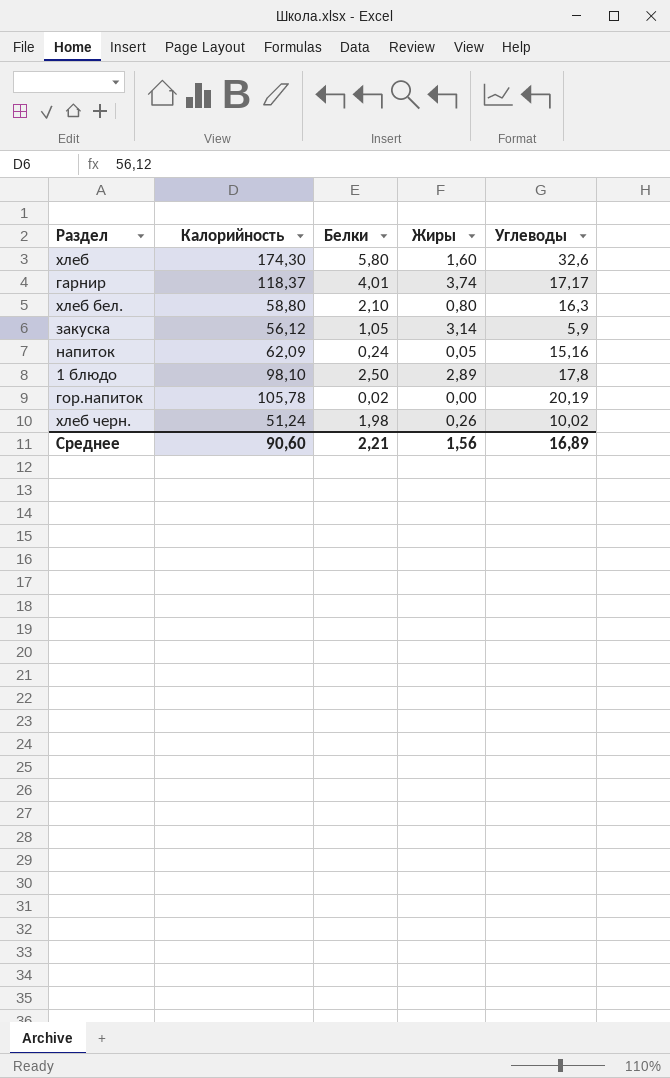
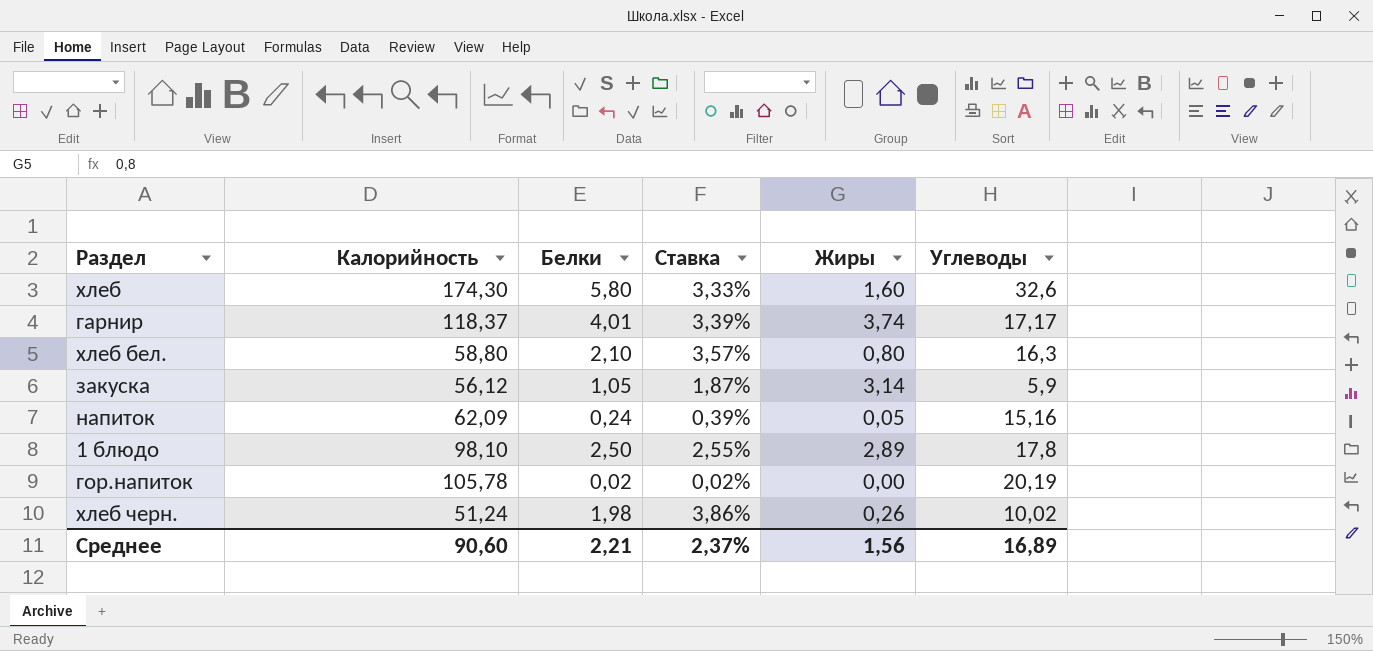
column Ставка | formula: none -> [Белки] / [Калорийность]

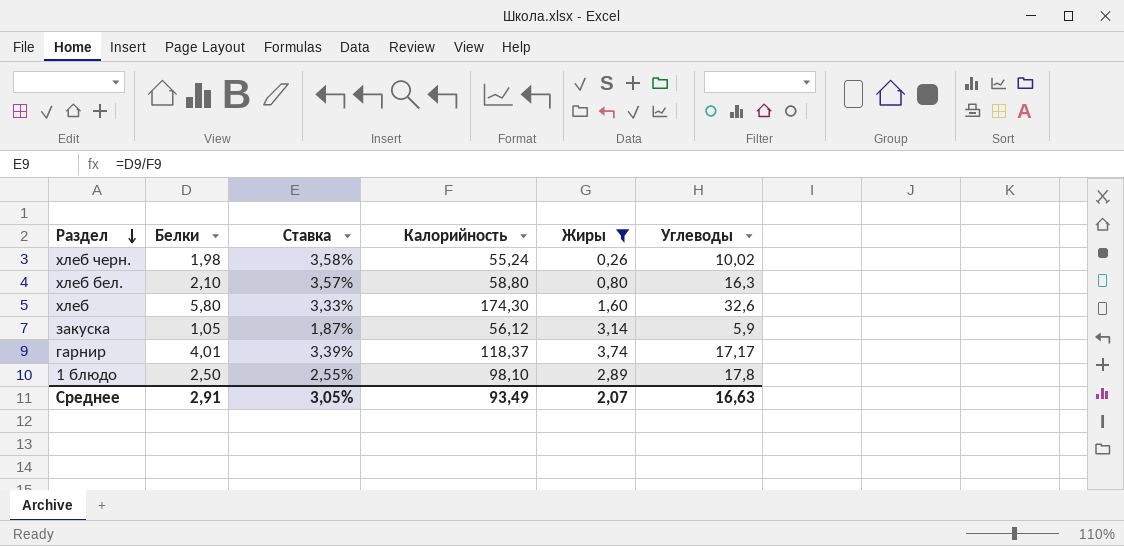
filter: none -> Жиры >= 0,26
row order: none -> Раздел descending
column Калорийность | position: 2 -> 4
хлеб черн. | Ставка: 3,86% -> 3,58%
хлеб черн. | Калорийность: 51,24 -> 55,24
Среднее | Белки: 2,21 -> 2,91
Среднее | Ставка: 2,37% -> 3,05%
Среднее | Калорийность: 90,60 -> 93,49
Среднее | Жиры: 1,56 -> 2,07
Среднее | Углеводы: 16,89 -> 16,63

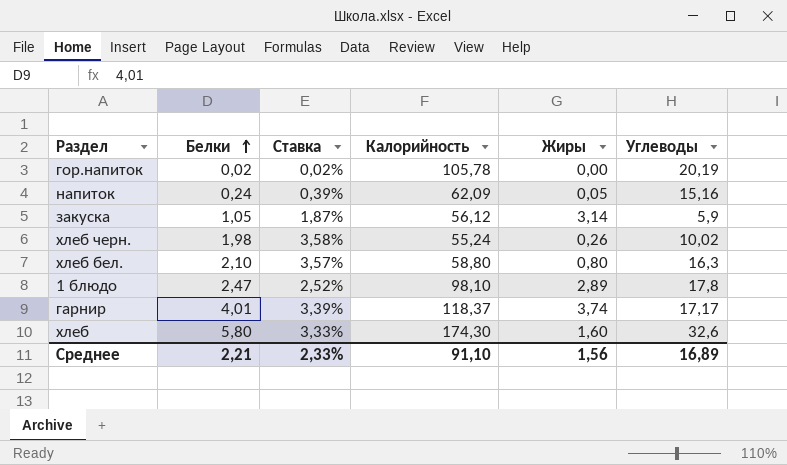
filter: Жиры >= 0,26 -> none
row order: Раздел descending -> Белки ascending
1 блюдо | Белки: 2,50 -> 2,47
1 блюдо | Ставка: 2,55% -> 2,52%
Среднее | Белки: 2,91 -> 2,21
Среднее | Ставка: 3,05% -> 2,33%
Среднее | Калорийность: 93,49 -> 91,10
Среднее | Жиры: 2,07 -> 1,56
Среднее | Углеводы: 16,63 -> 16,89

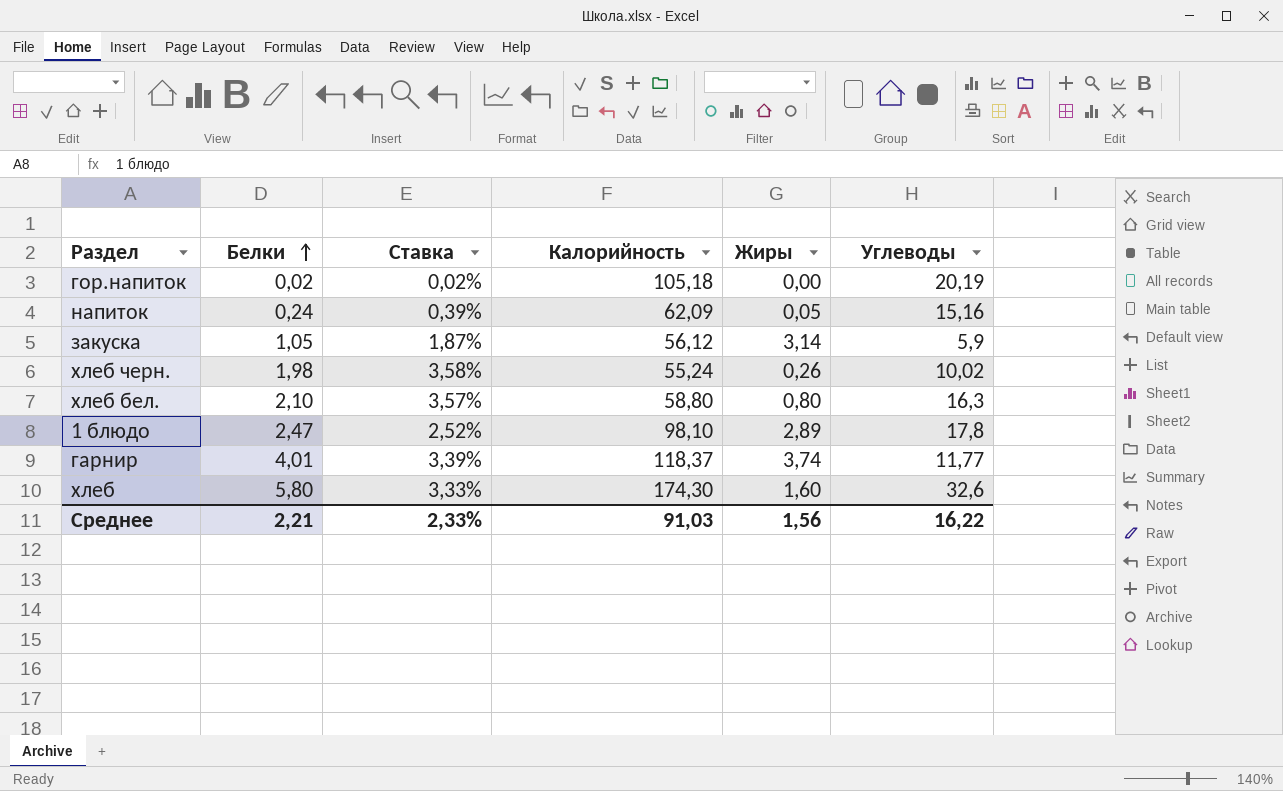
гор.напиток | Калорийность: 105,78 -> 105,18
гарнир | Углеводы: 17,17 -> 11,77
Среднее | Калорийность: 91,10 -> 91,03
Среднее | Углеводы: 16,89 -> 16,22

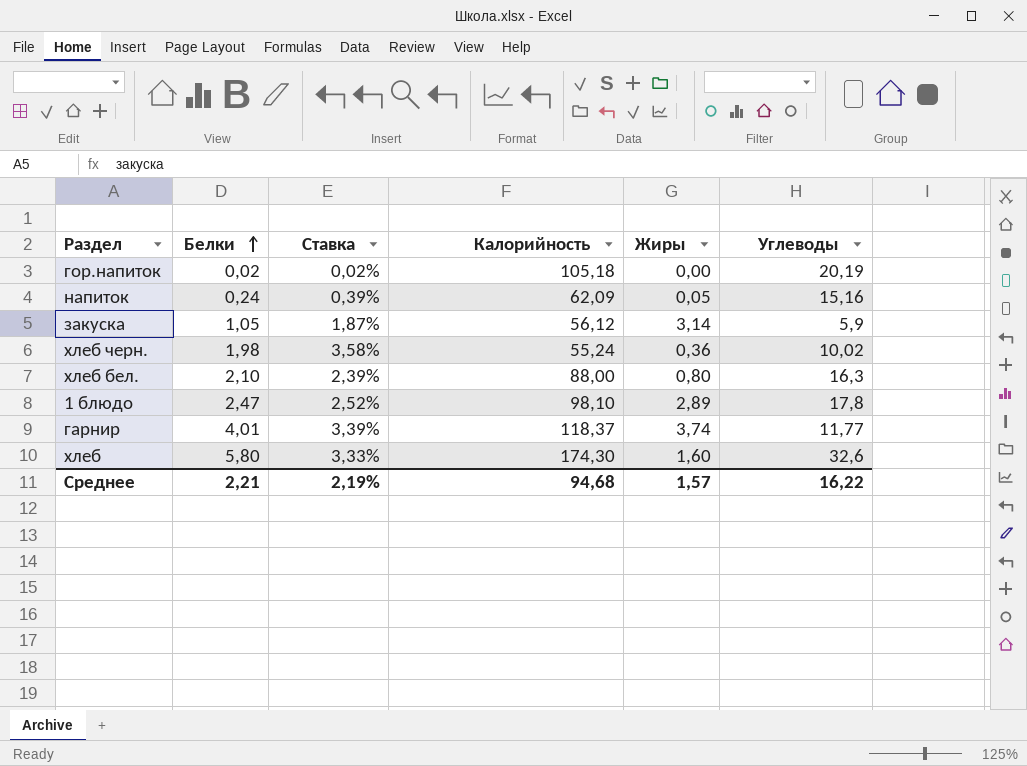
хлеб черн. | Жиры: 0,26 -> 0,36
хлеб бел. | Ставка: 3,57% -> 2,39%
хлеб бел. | Калорийность: 58,80 -> 88,00
Среднее | Ставка: 2,33% -> 2,19%
Среднее | Калорийность: 91,03 -> 94,68
Среднее | Жиры: 1,56 -> 1,57

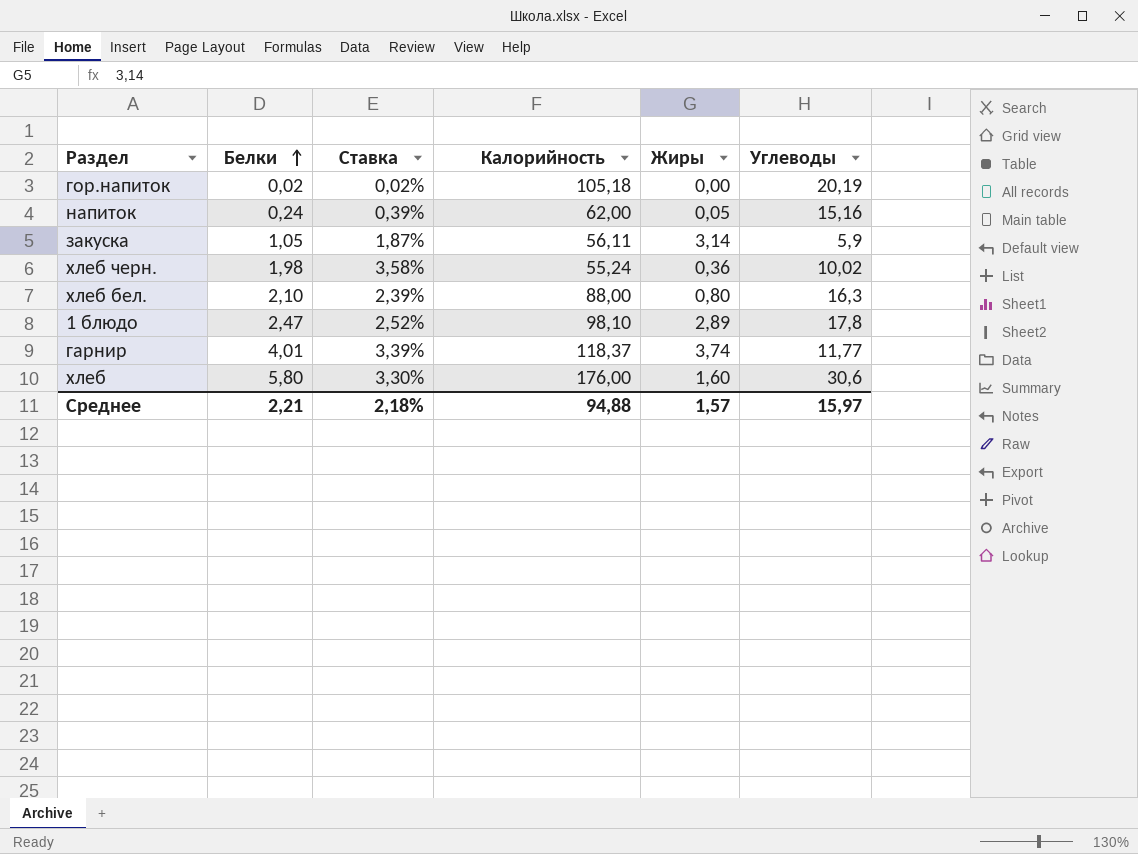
напиток | Калорийность: 62,09 -> 62,00
закуска | Калорийность: 56,12 -> 56,11
хлеб | Ставка: 3,33% -> 3,30%
хлеб | Калорийность: 174,30 -> 176,00
хлеб | Углеводы: 32,6 -> 30,6
Среднее | Ставка: 2,19% -> 2,18%
Среднее | Калорийность: 94,68 -> 94,88
Среднее | Углеводы: 16,22 -> 15,97

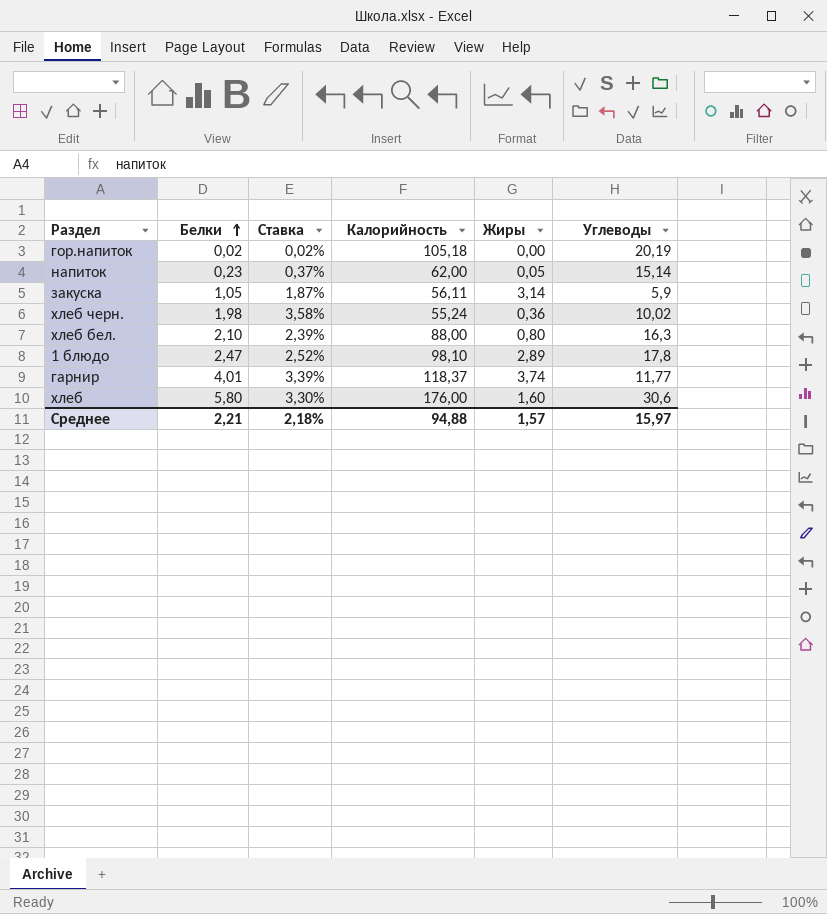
напиток | Белки: 0,24 -> 0,23
напиток | Ставка: 0,39% -> 0,37%
напиток | Углеводы: 15,16 -> 15,14

